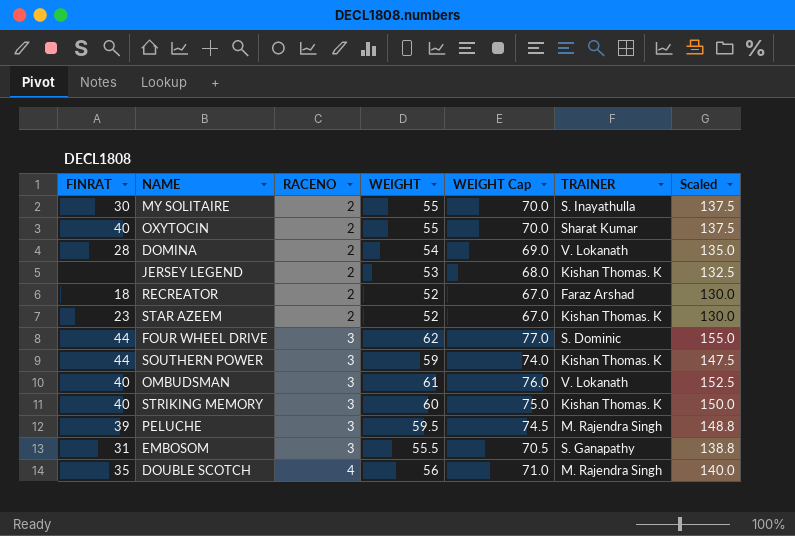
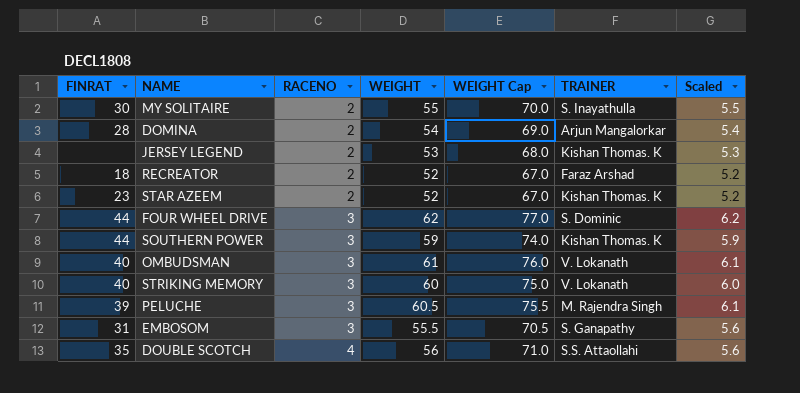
column Scaled | formula: [WEIGHT] * 2.5 -> [WEIGHT] * 0.1
row OXYTOCIN: 40 | 2 | 55 | 70.0 | Sharat Kumar | 137.5 -> none
DOMINA | TRAINER: V. Lokanath -> Arjun Mangalorkar
STRIKING MEMORY | TRAINER: Kishan Thomas. K -> V. Lokanath
PELUCHE | WEIGHT: 59.5 -> 60.5
PELUCHE | WEIGHT Cap: 74.5 -> 75.5
DOUBLE SCOTCH | TRAINER: M. Rajendra Singh -> S.S. Attaollahi

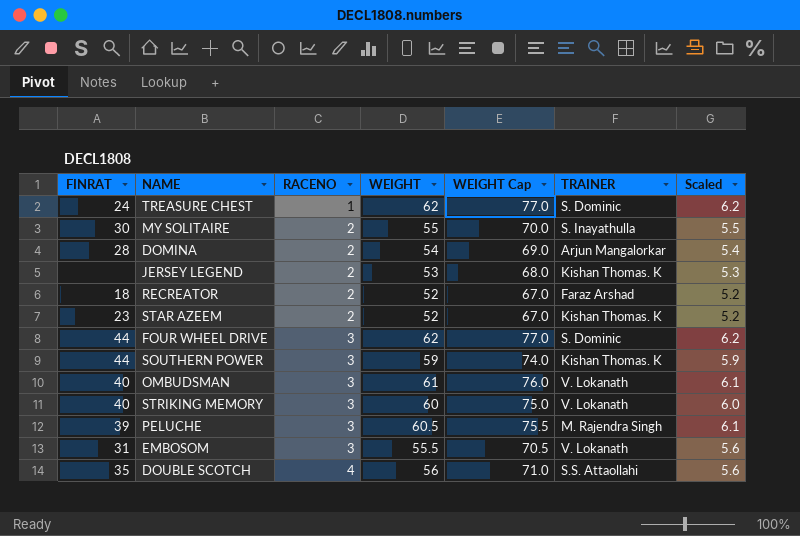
row TREASURE CHEST: none -> 24 | 1 | 62 | 77.0 | S. Dominic | 6.2
EMBOSOM | TRAINER: S. Ganapathy -> V. Lokanath

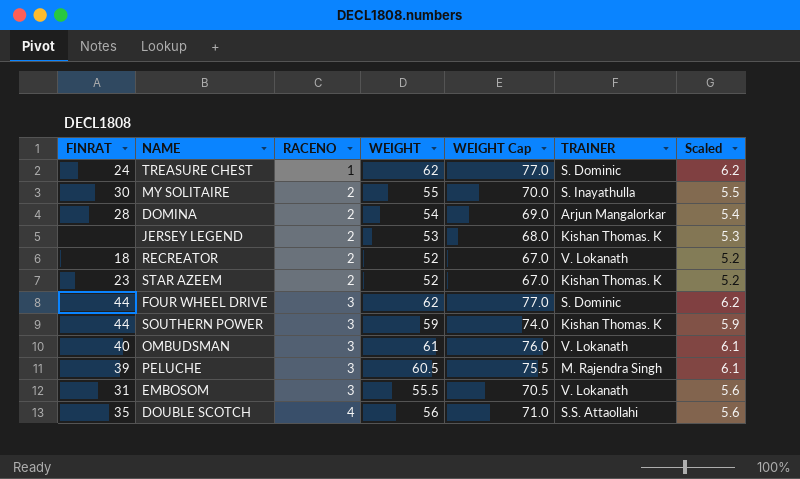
row STRIKING MEMORY: 40 | 3 | 60 | 75.0 | V. Lokanath | 6.0 -> none
RECREATOR | TRAINER: Faraz Arshad -> V. Lokanath

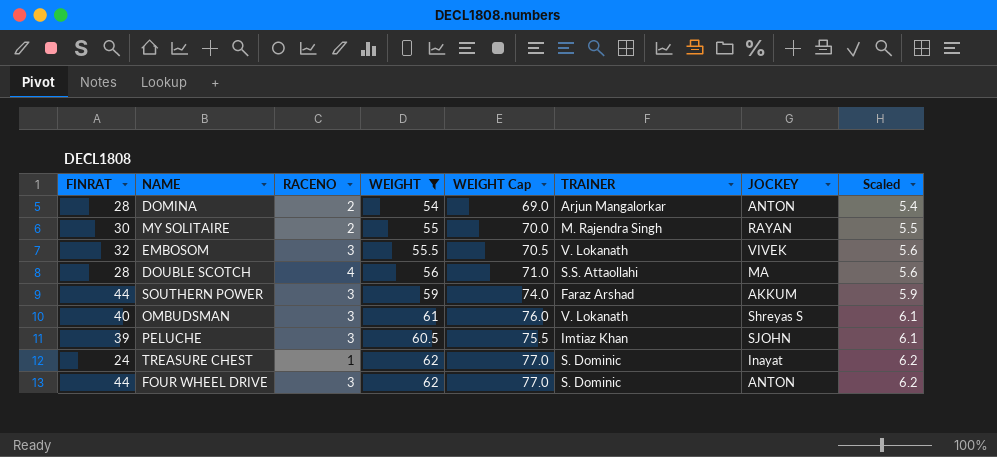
filter: none -> WEIGHT >= 54
row order: RACENO ascending -> Scaled ascending
column JOCKEY | position: none -> 7
MY SOLITAIRE | TRAINER: S. Inayathulla -> M. Rajendra Singh
EMBOSOM | FINRAT: 31 -> 32
DOUBLE SCOTCH | FINRAT: 35 -> 28
SOUTHERN POWER | TRAINER: Kishan Thomas. K -> Faraz Arshad
PELUCHE | TRAINER: M. Rajendra Singh -> Imtiaz Khan

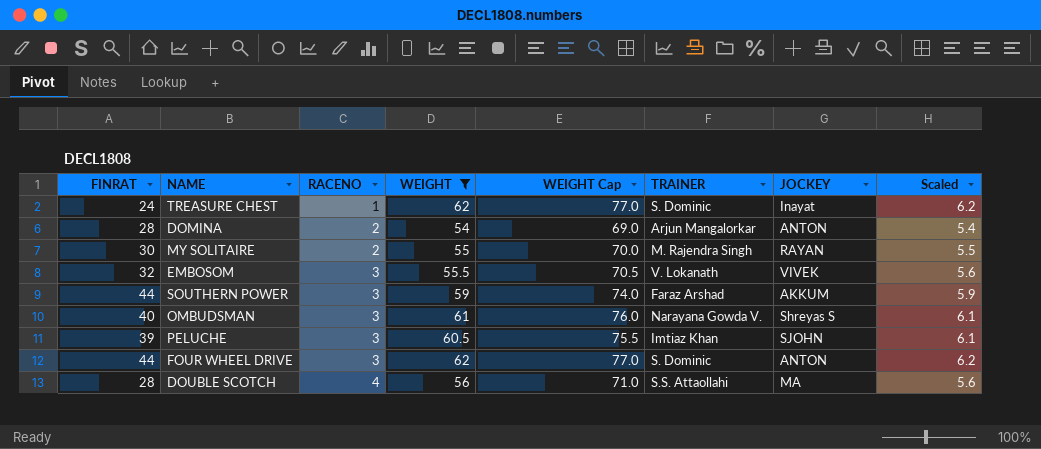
row order: Scaled ascending -> RACENO ascending
OMBUDSMAN | TRAINER: V. Lokanath -> Narayana Gowda V.

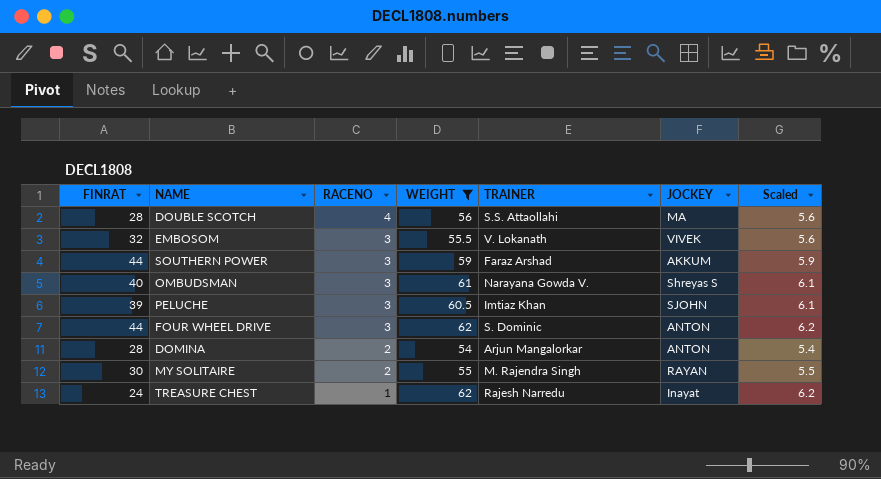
row order: RACENO ascending -> RACENO descending
column WEIGHT Cap | formula: [WEIGHT] + 15 -> none
TREASURE CHEST | TRAINER: S. Dominic -> Rajesh Narredu

